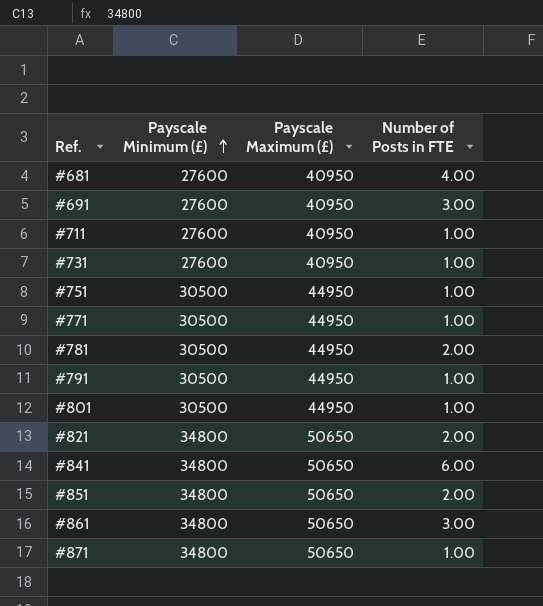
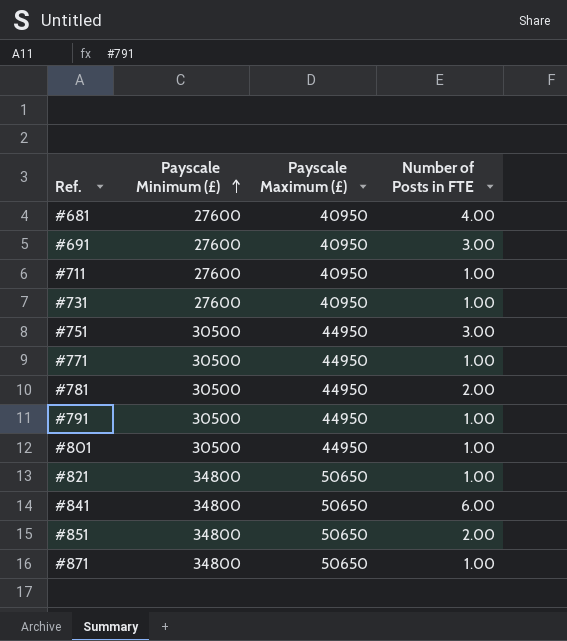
row #861: 34800 | 50650 | 3.00 -> none
#751 | Number of Posts in FTE: 1.00 -> 3.00
#821 | Number of Posts in FTE: 2.00 -> 1.00

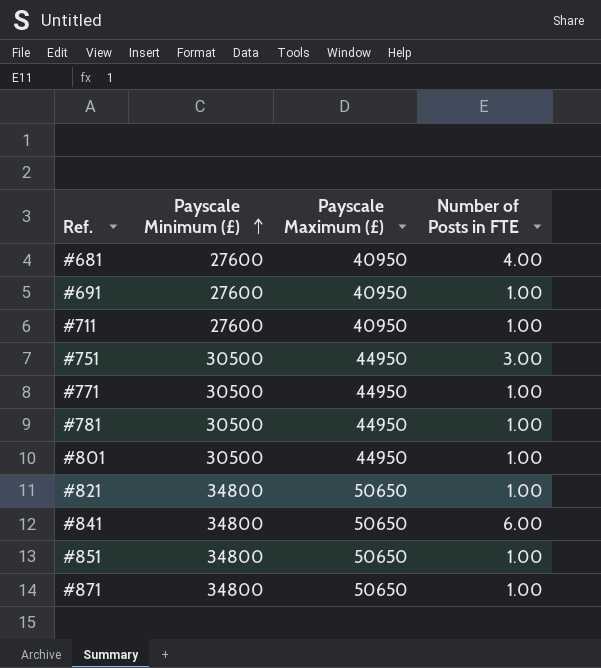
row #731: 27600 | 40950 | 1.00 -> none
row #791: 30500 | 44950 | 1.00 -> none
#691 | Number of Posts in FTE: 3.00 -> 1.00
#781 | Number of Posts in FTE: 2.00 -> 1.00
#851 | Number of Posts in FTE: 2.00 -> 1.00

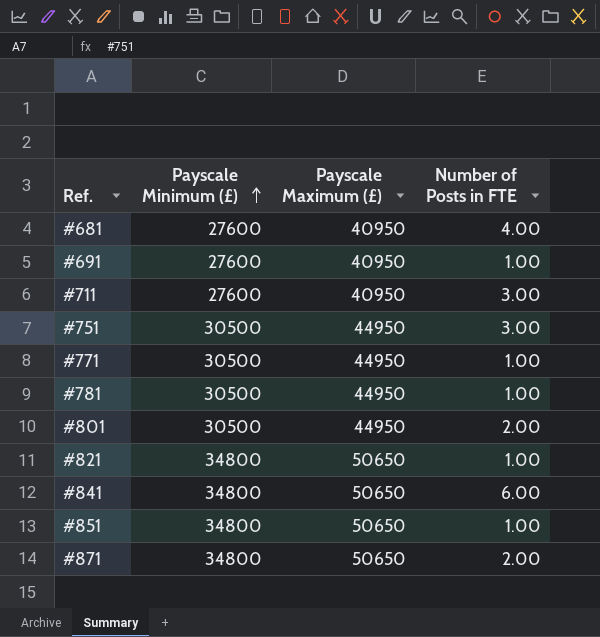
#711 | Number of Posts in FTE: 1.00 -> 3.00
#801 | Number of Posts in FTE: 1.00 -> 2.00
#871 | Number of Posts in FTE: 1.00 -> 2.00

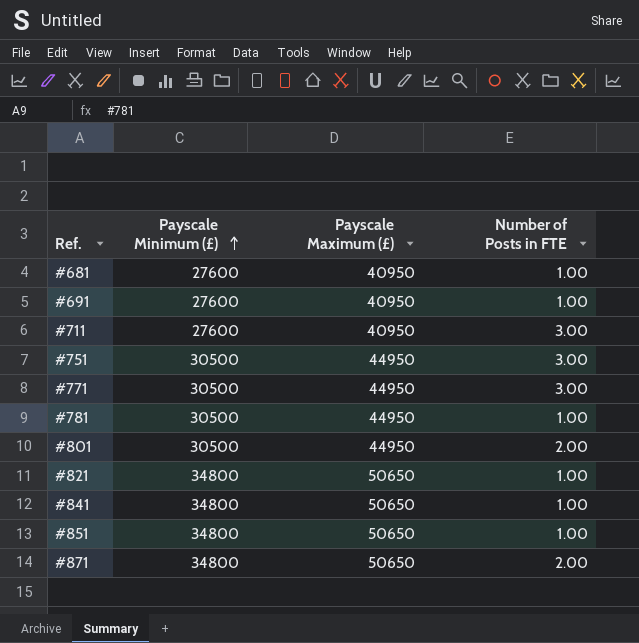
#681 | Number of Posts in FTE: 4.00 -> 1.00
#771 | Number of Posts in FTE: 1.00 -> 3.00
#841 | Number of Posts in FTE: 6.00 -> 1.00

